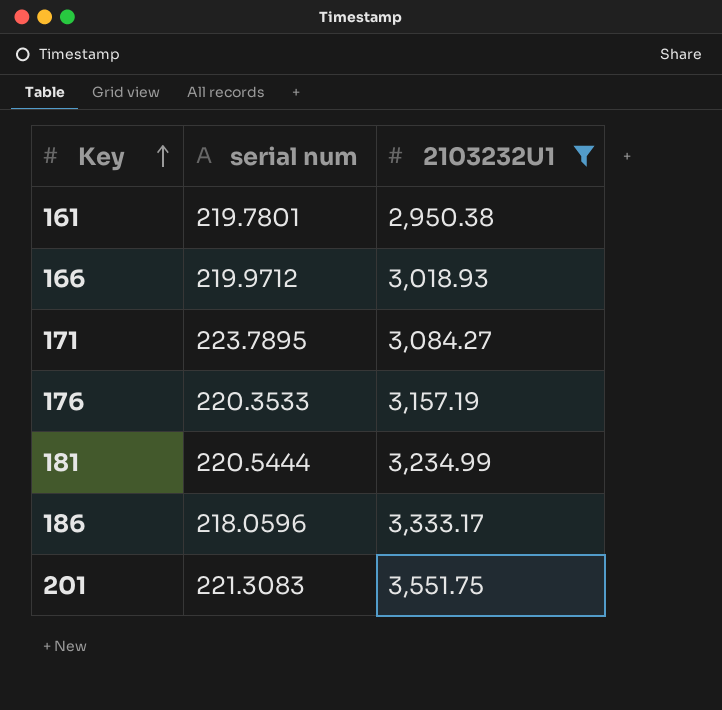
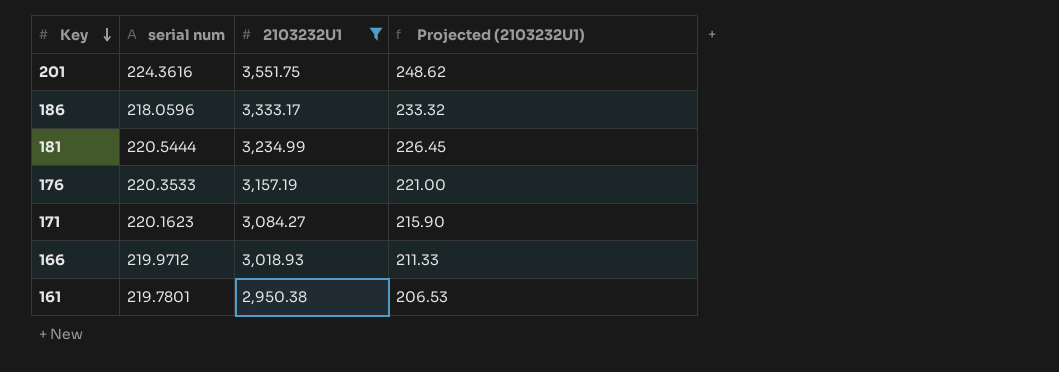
row order: Key ascending -> Key descending
column Projected (2103232U1) | formula: none -> [2103232U1] * 0.07
201 | serial num: 221.3083 -> 224.3616
171 | serial num: 223.7895 -> 220.1623

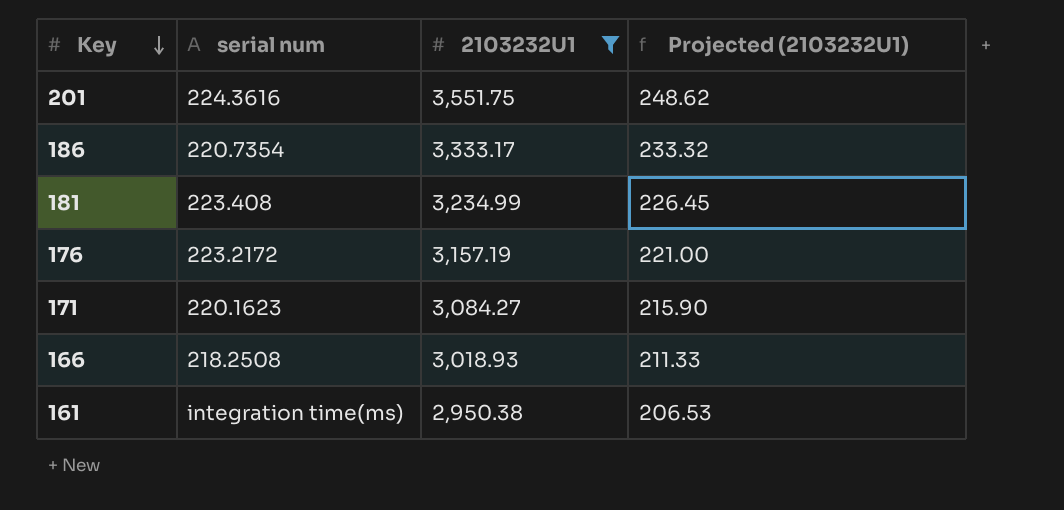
186 | serial num: 218.0596 -> 220.7354
181 | serial num: 220.5444 -> 223.408
176 | serial num: 220.3533 -> 223.2172
166 | serial num: 219.9712 -> 218.2508
161 | serial num: 219.7801 -> integration time(ms)

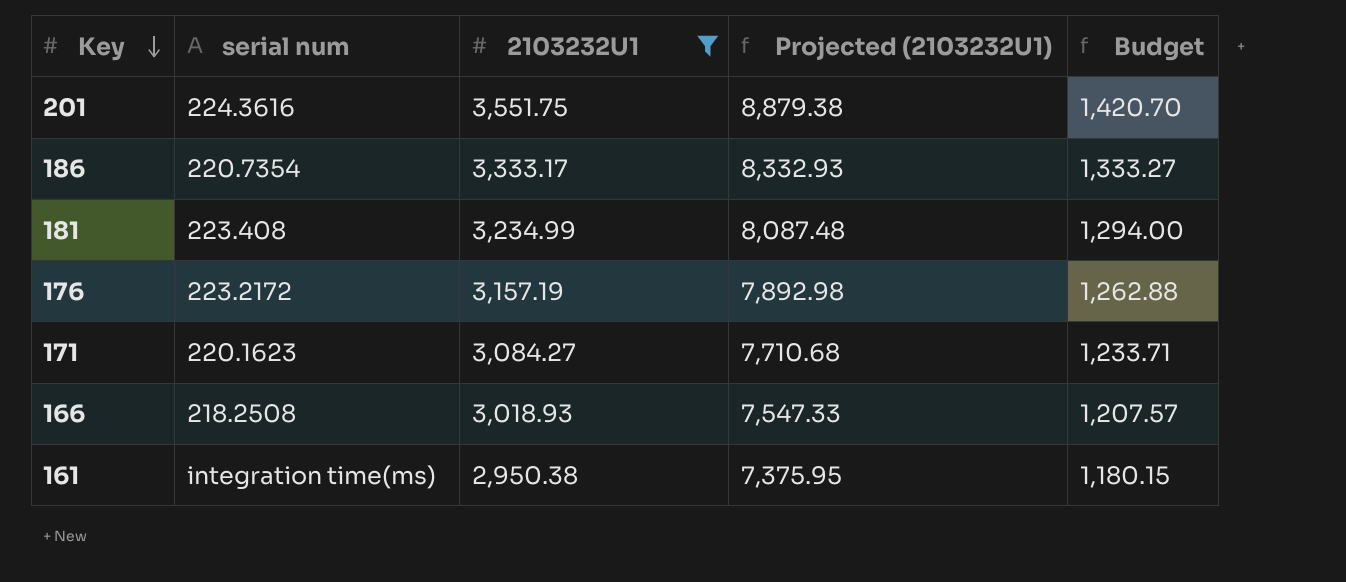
column Projected (2103232U1) | formula: [2103232U1] * 0.07 -> [2103232U1] * 2.5
column Budget | formula: none -> [2103232U1] * 0.4

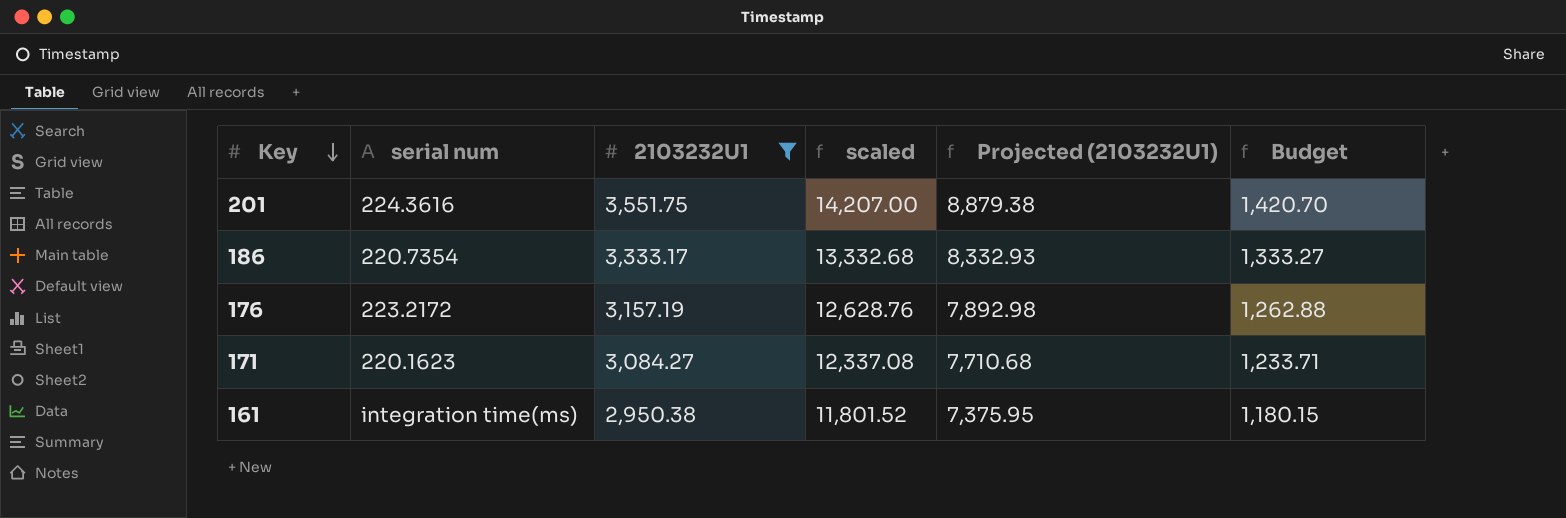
column scaled | formula: none -> [2103232U1] * 4
row 181: 223.408 | 3,234.99 | 8,087.48 | 1,294.00 -> none
row 166: 218.2508 | 3,018.93 | 7,547.33 | 1,207.57 -> none

